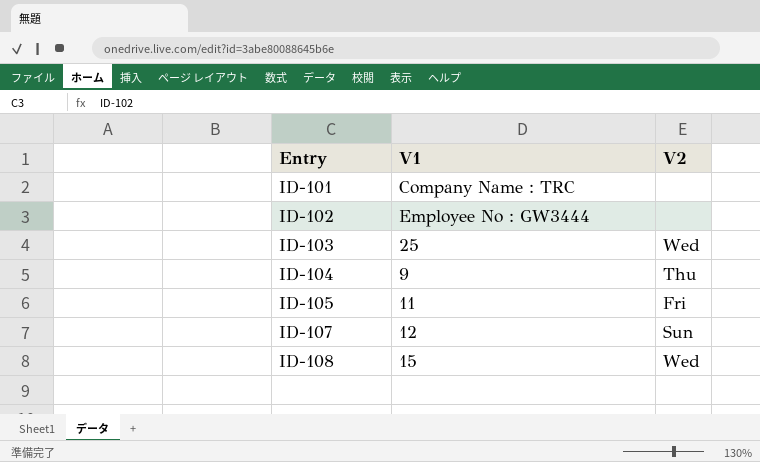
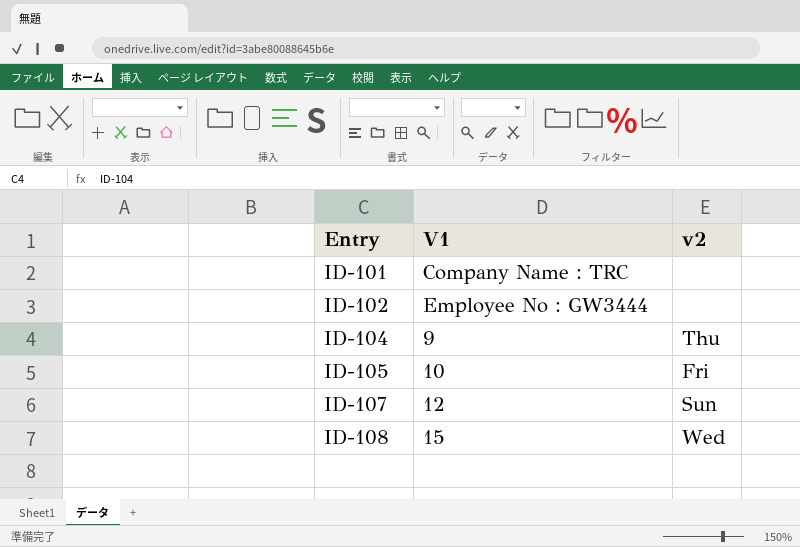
column name: V2 -> v2
row ID-103: 25 | Wed -> none
ID-105 | V1: 11 -> 10

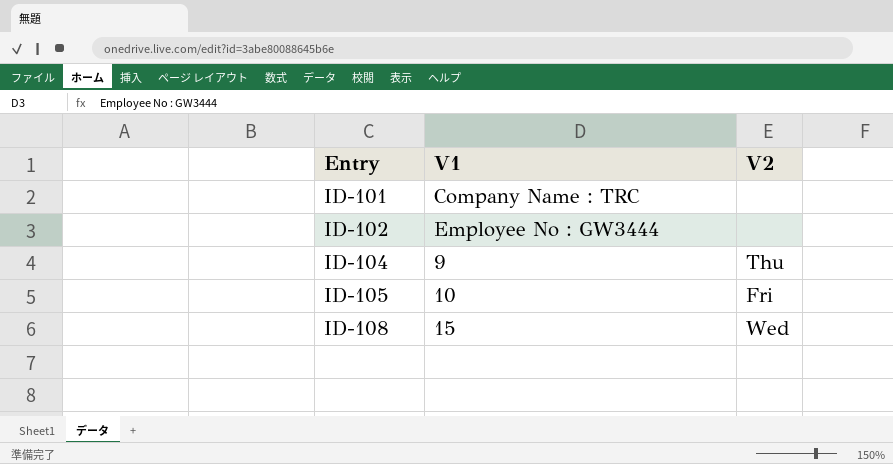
column name: v2 -> V2
row ID-107: 12 | Sun -> none

